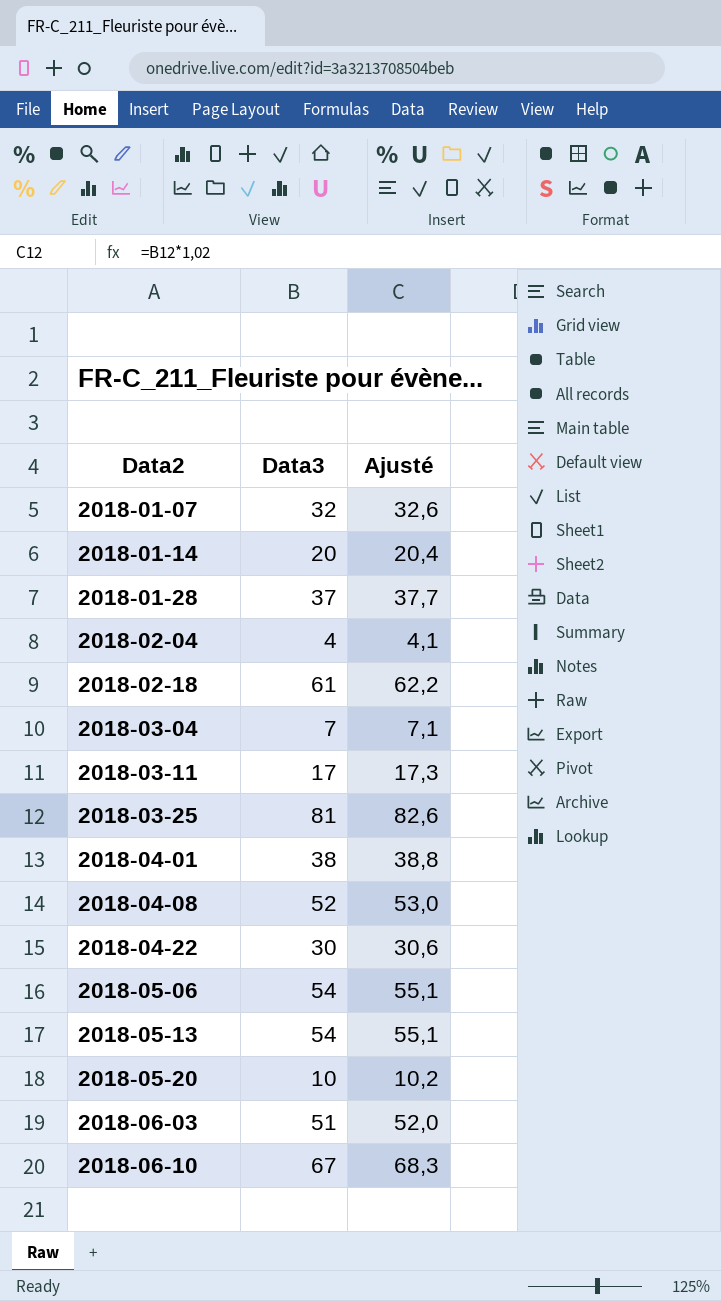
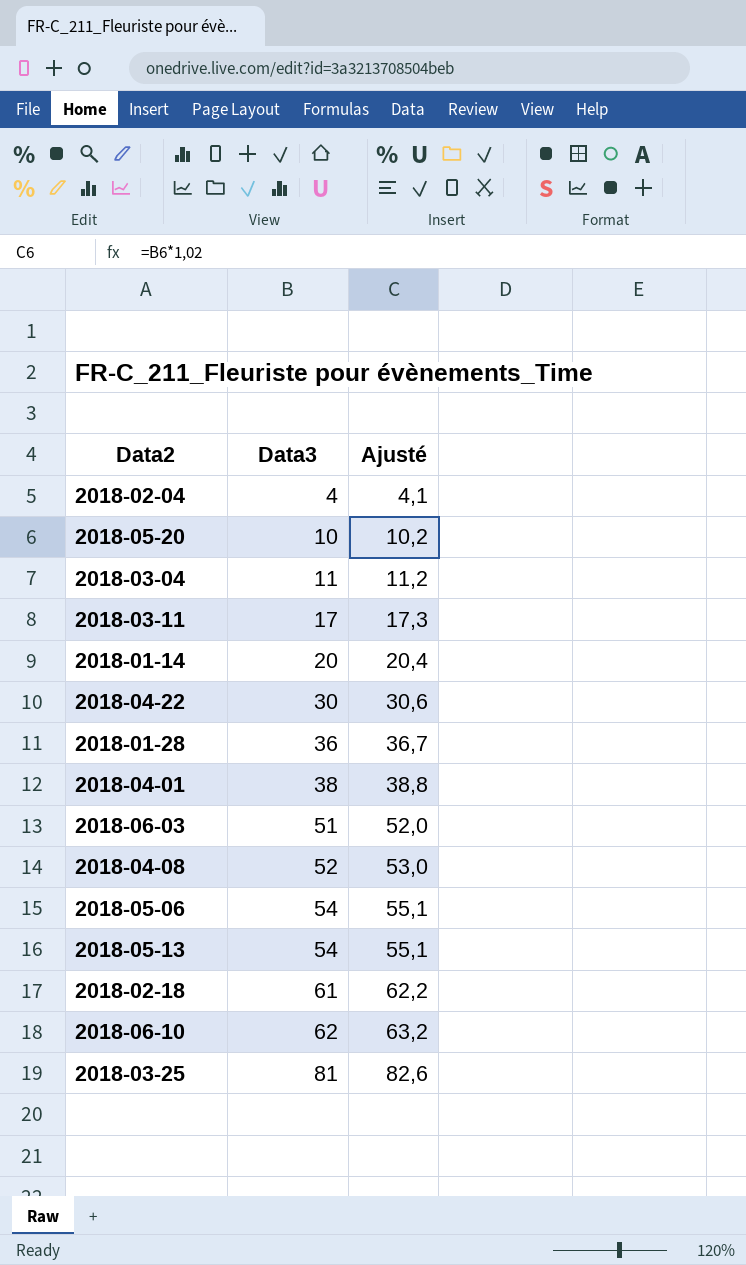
row order: Data2 ascending -> Data3 ascending
row 2018-01-07: 32 | 32,6 -> none
2018-03-04 | Data3: 7 -> 11
2018-03-04 | Ajusté: 7,1 -> 11,2
2018-01-28 | Data3: 37 -> 36
2018-01-28 | Ajusté: 37,7 -> 36,7
2018-06-10 | Data3: 67 -> 62
2018-06-10 | Ajusté: 68,3 -> 63,2

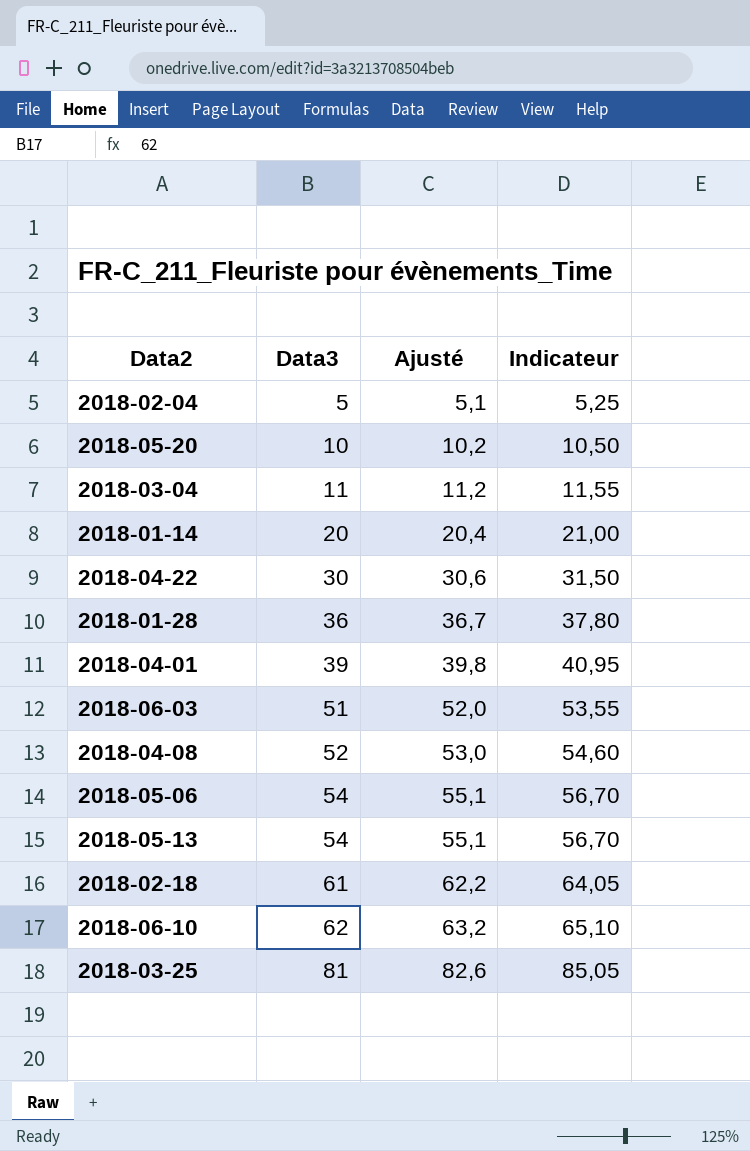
column Indicateur | formula: none -> [Data3] * 1,05
row 2018-03-11: 17 | 17,3 -> none
2018-02-04 | Data3: 4 -> 5
2018-02-04 | Ajusté: 4,1 -> 5,1
2018-04-01 | Data3: 38 -> 39
2018-04-01 | Ajusté: 38,8 -> 39,8

